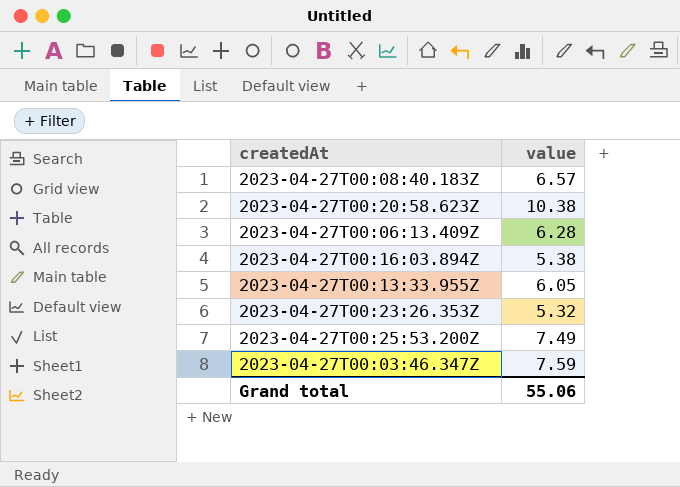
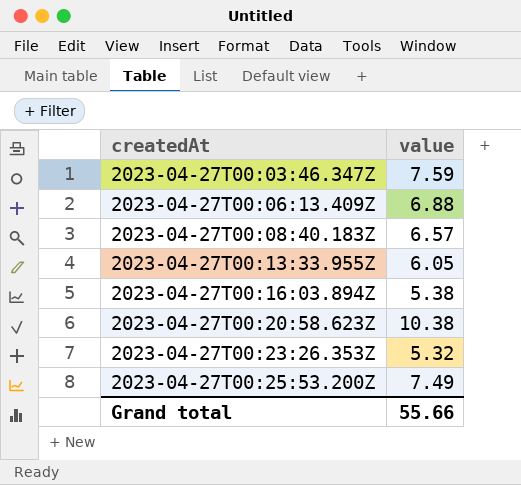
row order: none -> createdAt ascending
2023-04-27T00:06:13.409Z | value: 6.28 -> 6.88
Grand total | value: 55.06 -> 55.66

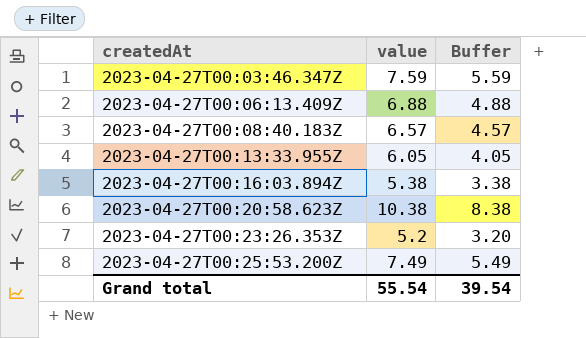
column Buffer | formula: none -> [value] - 2
2023-04-27T00:23:26.353Z | value: 5.32 -> 5.2
Grand total | value: 55.66 -> 55.54

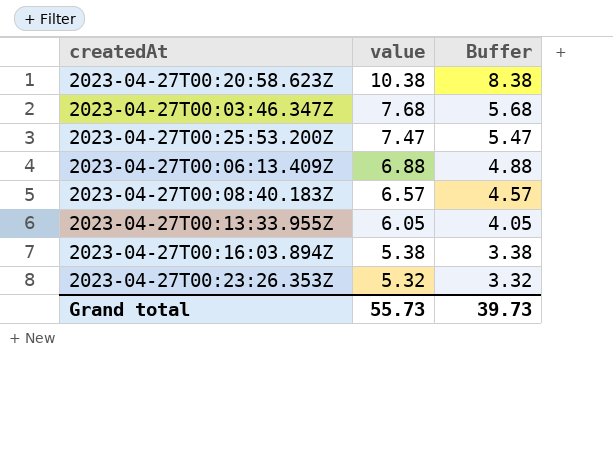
row order: createdAt ascending -> value descending
2023-04-27T00:03:46.347Z | value: 7.59 -> 7.68
2023-04-27T00:03:46.347Z | Buffer: 5.59 -> 5.68
2023-04-27T00:25:53.200Z | value: 7.49 -> 7.47
2023-04-27T00:25:53.200Z | Buffer: 5.49 -> 5.47
2023-04-27T00:23:26.353Z | value: 5.2 -> 5.32
2023-04-27T00:23:26.353Z | Buffer: 3.20 -> 3.32
Grand total | value: 55.54 -> 55.73
Grand total | Buffer: 39.54 -> 39.73

